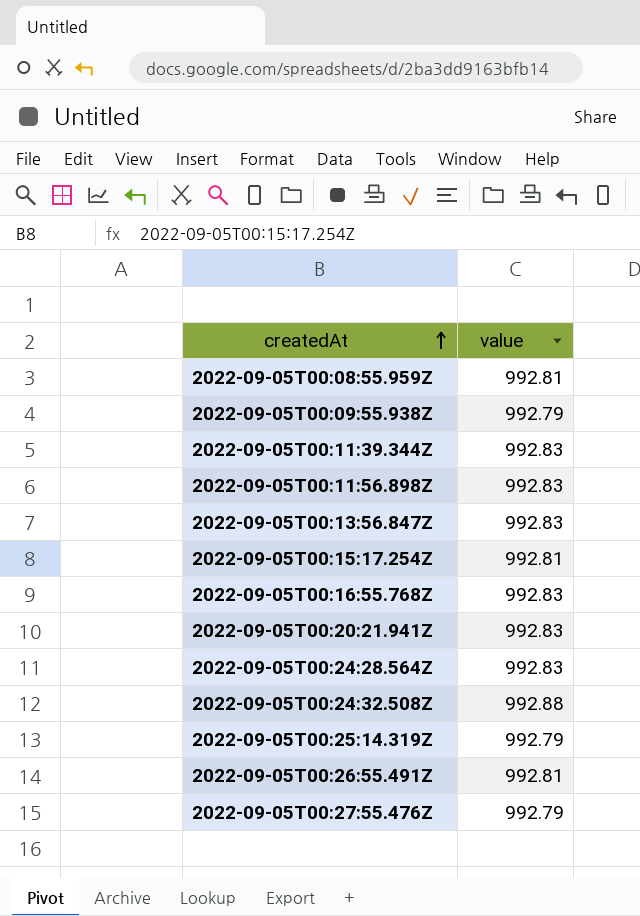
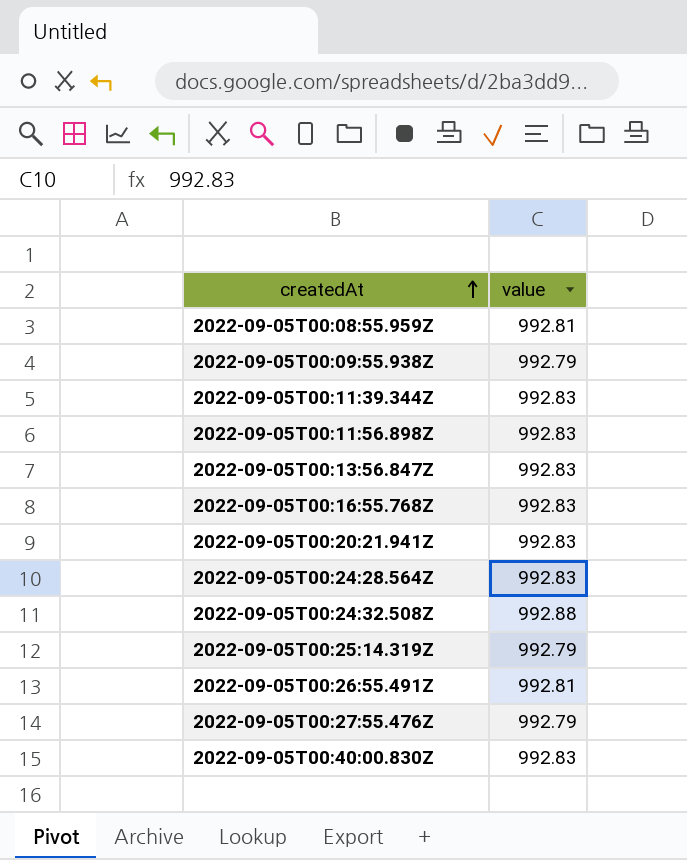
row 2022-09-05T00:15:17.254Z: 992.81 -> none
row 2022-09-05T00:40:00.830Z: none -> 992.83

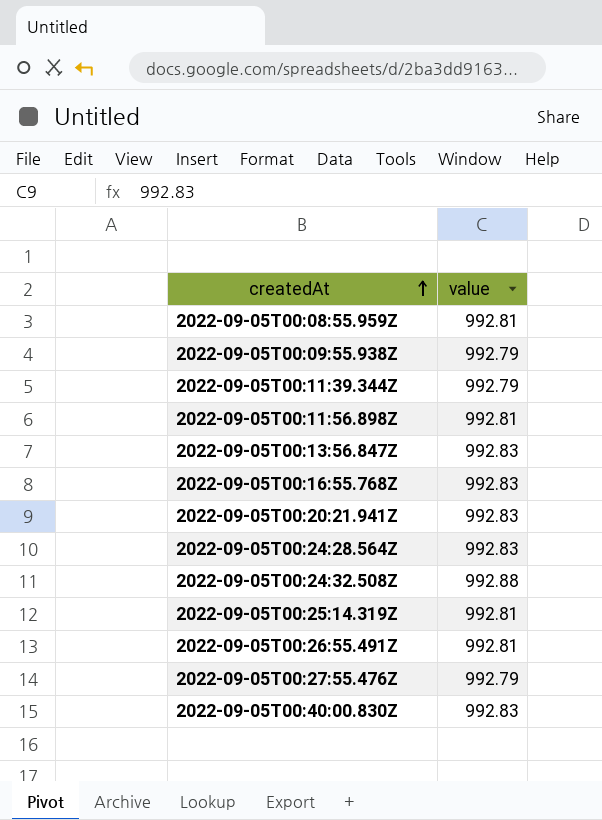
2022-09-05T00:11:39.344Z | value: 992.83 -> 992.79
2022-09-05T00:11:56.898Z | value: 992.83 -> 992.81
2022-09-05T00:25:14.319Z | value: 992.79 -> 992.81

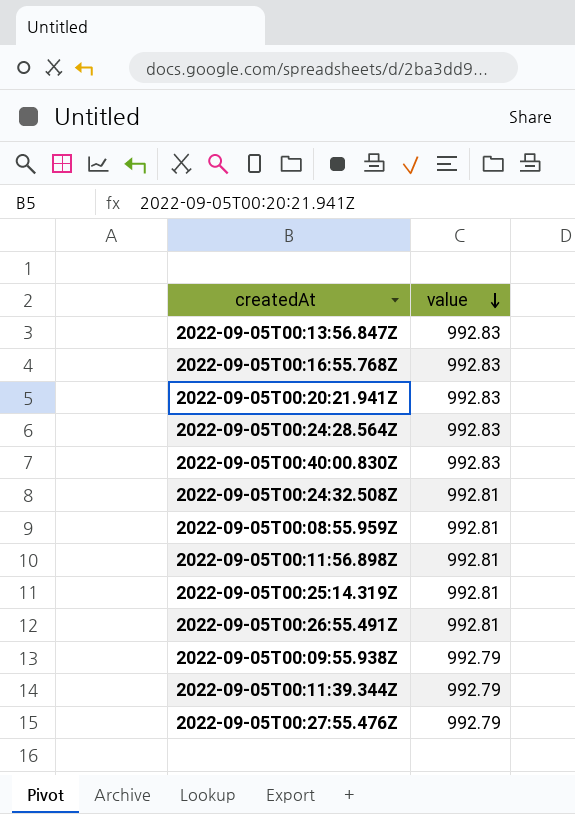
row order: createdAt ascending -> value descending
2022-09-05T00:24:32.508Z | value: 992.88 -> 992.81

